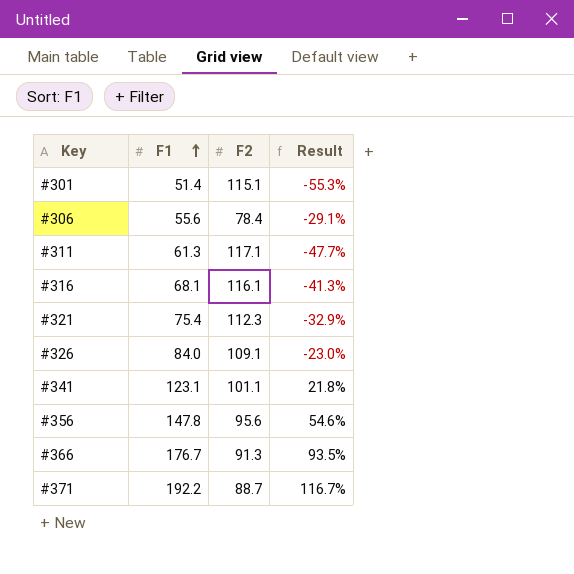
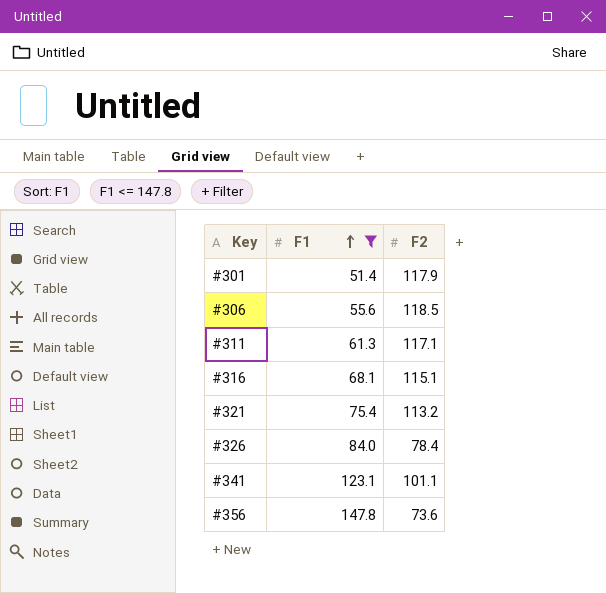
filter: none -> F1 <= 147.8
column Result | formula: ([F1] - [F2]) / [F2] -> none
#301 | F2: 115.1 -> 117.9
#306 | F2: 78.4 -> 118.5
#316 | F2: 116.1 -> 115.1
#321 | F2: 112.3 -> 113.2
#326 | F2: 109.1 -> 78.4
#356 | F2: 95.6 -> 73.6

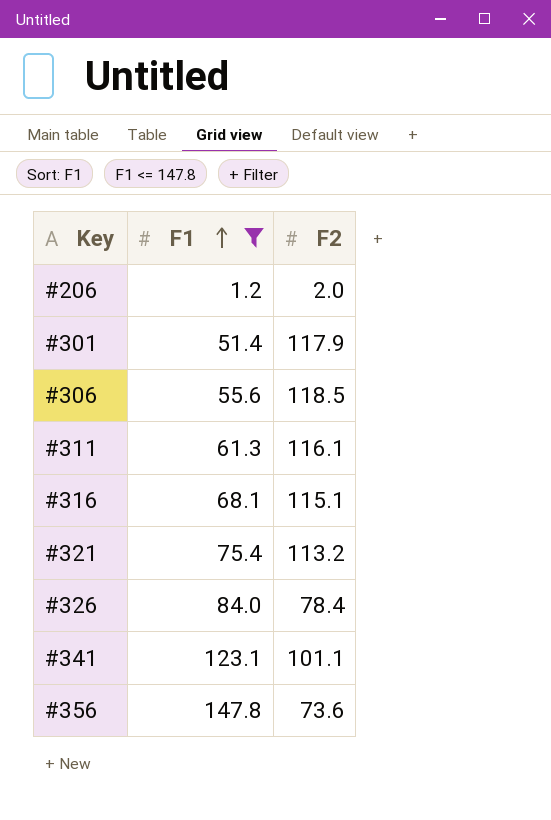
row #206: none -> 1.2 | 2.0
#311 | F2: 117.1 -> 116.1

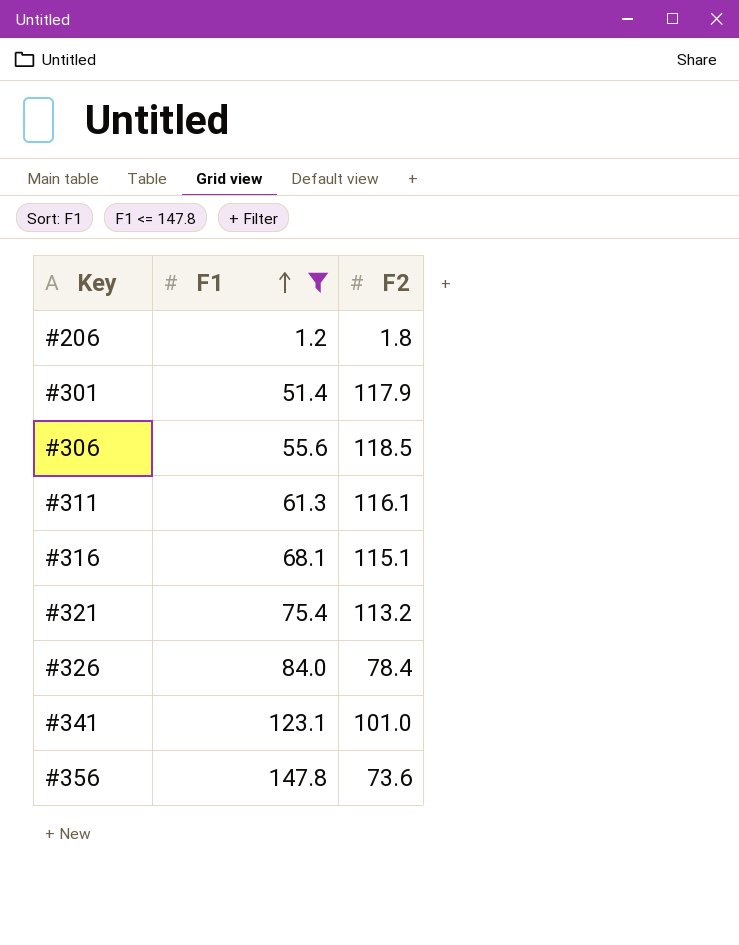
#206 | F2: 2.0 -> 1.8
#341 | F2: 101.1 -> 101.0

